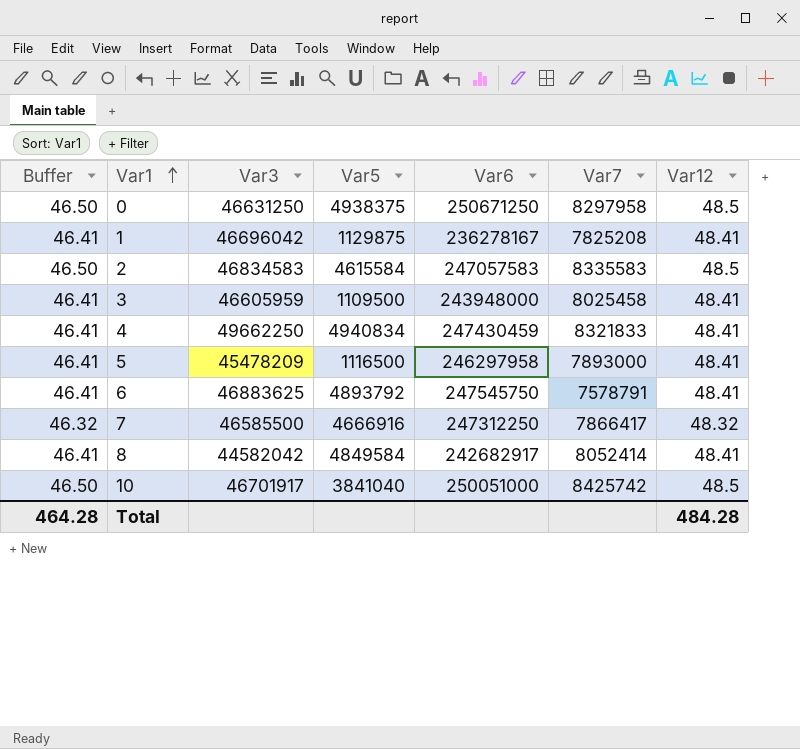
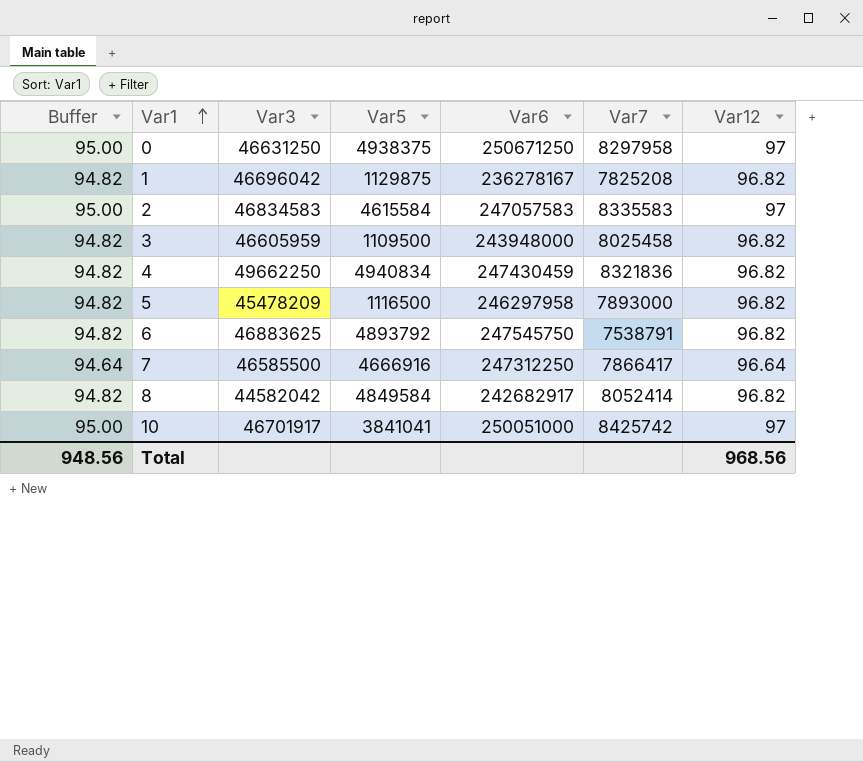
0 | Buffer: 46.50 -> 95.00
0 | Var12: 48.5 -> 97
1 | Buffer: 46.41 -> 94.82
1 | Var12: 48.41 -> 96.82
2 | Buffer: 46.50 -> 95.00
2 | Var12: 48.5 -> 97
3 | Buffer: 46.41 -> 94.82
3 | Var12: 48.41 -> 96.82
4 | Buffer: 46.41 -> 94.82
4 | Var7: 8321833 -> 8321836
4 | Var12: 48.41 -> 96.82
5 | Buffer: 46.41 -> 94.82
5 | Var12: 48.41 -> 96.82
6 | Buffer: 46.41 -> 94.82
6 | Var7: 7578791 -> 7538791
6 | Var12: 48.41 -> 96.82
7 | Buffer: 46.32 -> 94.64
7 | Var12: 48.32 -> 96.64
8 | Buffer: 46.41 -> 94.82
8 | Var12: 48.41 -> 96.82
10 | Buffer: 46.50 -> 95.00
10 | Var5: 3841040 -> 3841041
10 | Var12: 48.5 -> 97
Total | Buffer: 464.28 -> 948.56
Total | Var12: 484.28 -> 968.56

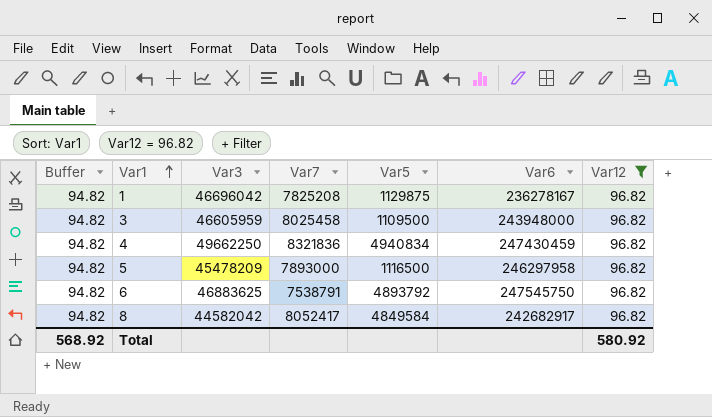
filter: none -> Var12 = 96.82
column Var7 | position: 6 -> 4
8 | Var7: 8052414 -> 8052417
Total | Buffer: 948.56 -> 568.92
Total | Var12: 968.56 -> 580.92

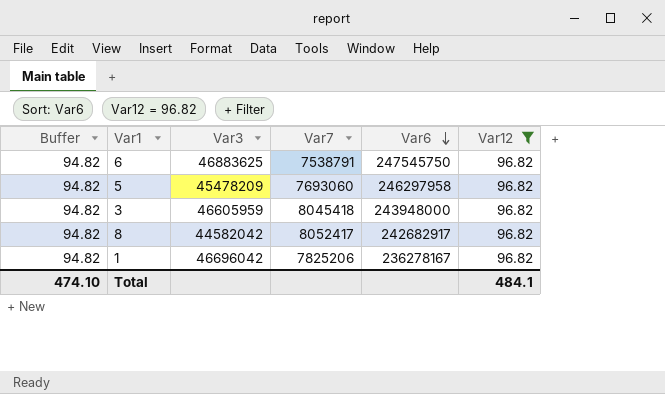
row order: Var1 ascending -> Var6 descending
column Var5 | position: 5 -> none
row 4: 94.82 | 49662250 | 8321836 | 4940834 | 247430459 | 96.82 -> none
5 | Var7: 7893000 -> 7693060
3 | Var7: 8025458 -> 8045418
1 | Var7: 7825208 -> 7825206
Total | Buffer: 568.92 -> 474.10
Total | Var12: 580.92 -> 484.1

